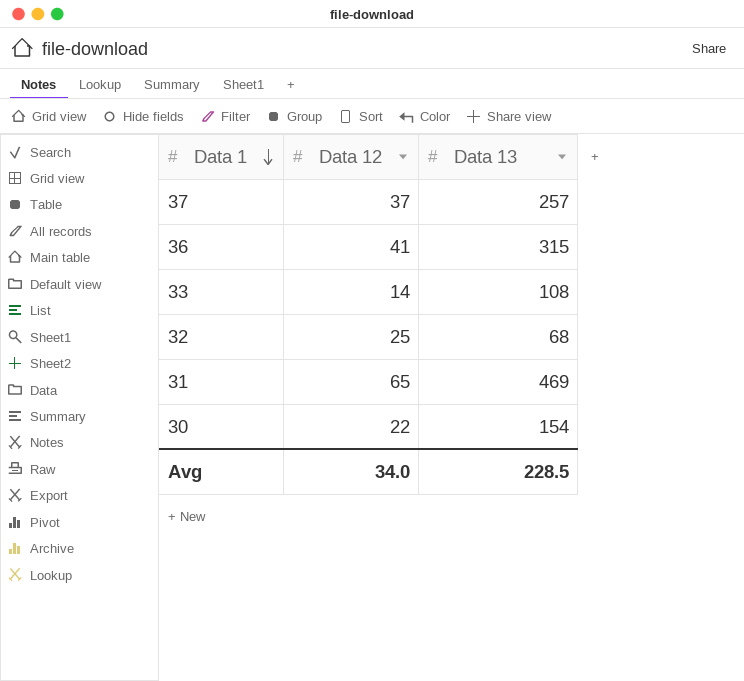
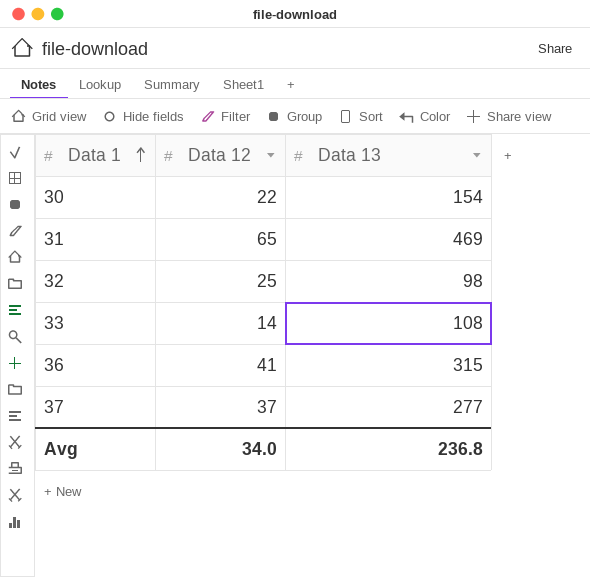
row order: Data 1 descending -> Data 1 ascending
32 | Data 13: 68 -> 98
37 | Data 13: 257 -> 277
Avg | Data 13: 228.5 -> 236.8

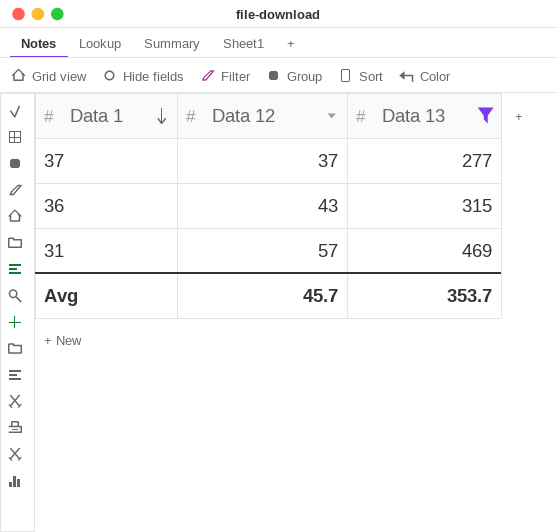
filter: none -> Data 13 >= 277
row order: Data 1 ascending -> Data 1 descending
36 | Data 12: 41 -> 43
31 | Data 12: 65 -> 57
Avg | Data 12: 34.0 -> 45.7
Avg | Data 13: 236.8 -> 353.7

